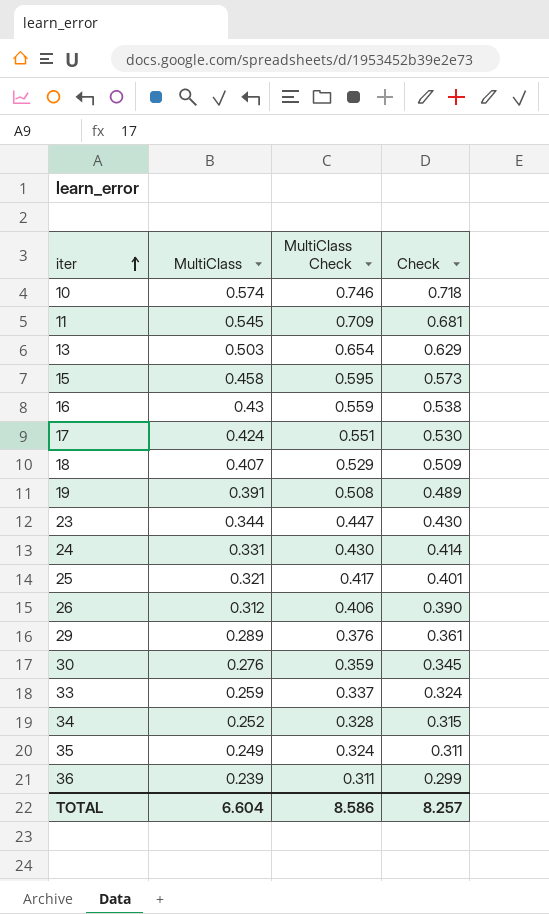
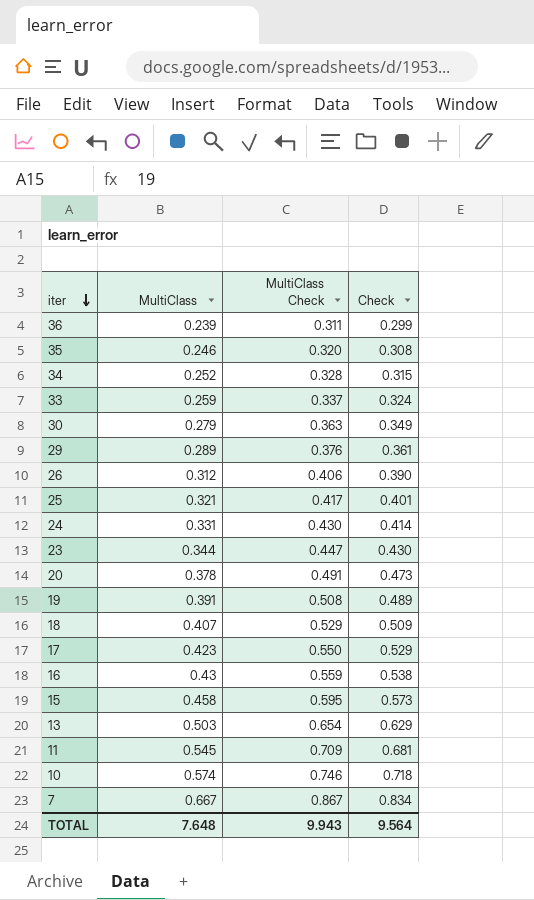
row order: iter ascending -> iter descending
35 | MultiClass: 0.249 -> 0.246
35 | MultiClass Check: 0.324 -> 0.320
35 | Check: 0.311 -> 0.308
30 | MultiClass: 0.276 -> 0.279
30 | MultiClass Check: 0.359 -> 0.363
30 | Check: 0.345 -> 0.349
row 20: none -> 0.378 | 0.491 | 0.473
17 | MultiClass: 0.424 -> 0.423
17 | MultiClass Check: 0.551 -> 0.550
17 | Check: 0.530 -> 0.529
row 7: none -> 0.667 | 0.867 | 0.834
TOTAL | MultiClass: 6.604 -> 7.648
TOTAL | MultiClass Check: 8.586 -> 9.943
TOTAL | Check: 8.257 -> 9.564

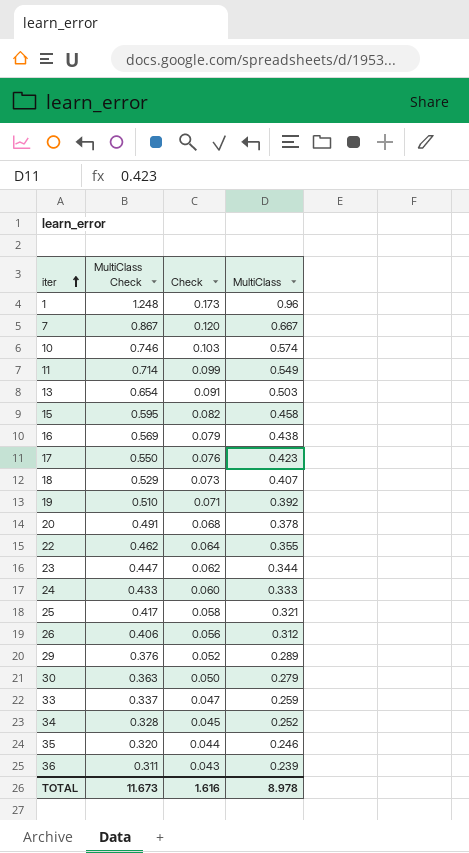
row order: iter descending -> iter ascending
column Check | formula: [MultiClass] * 1.25 -> [MultiClass] * 0.18
column MultiClass | position: 2 -> 4
row 1: none -> 1.248 | 0.173 | 0.96
11 | MultiClass Check: 0.709 -> 0.714
11 | MultiClass: 0.545 -> 0.549
16 | MultiClass Check: 0.559 -> 0.569
16 | MultiClass: 0.43 -> 0.438
19 | MultiClass Check: 0.508 -> 0.510
19 | MultiClass: 0.391 -> 0.392
row 22: none -> 0.462 | 0.064 | 0.355
24 | MultiClass Check: 0.430 -> 0.433
24 | MultiClass: 0.331 -> 0.333
TOTAL | MultiClass Check: 9.943 -> 11.673
TOTAL | Check: 9.564 -> 1.616
TOTAL | MultiClass: 7.648 -> 8.978

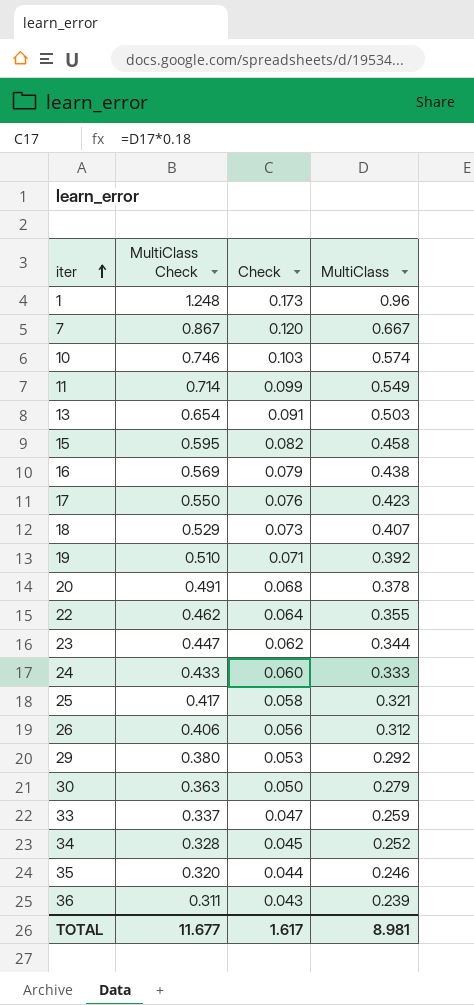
29 | MultiClass Check: 0.376 -> 0.380
29 | Check: 0.052 -> 0.053
29 | MultiClass: 0.289 -> 0.292
TOTAL | MultiClass Check: 11.673 -> 11.677
TOTAL | Check: 1.616 -> 1.617
TOTAL | MultiClass: 8.978 -> 8.981

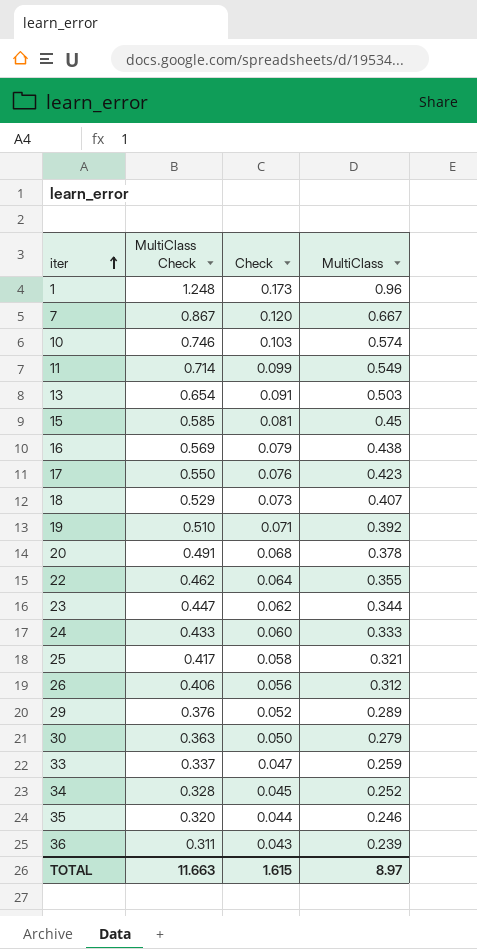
15 | MultiClass Check: 0.595 -> 0.585
15 | Check: 0.082 -> 0.081
15 | MultiClass: 0.458 -> 0.45
29 | MultiClass Check: 0.380 -> 0.376
29 | Check: 0.053 -> 0.052
29 | MultiClass: 0.292 -> 0.289
TOTAL | MultiClass Check: 11.677 -> 11.663
TOTAL | Check: 1.617 -> 1.615
TOTAL | MultiClass: 8.981 -> 8.97

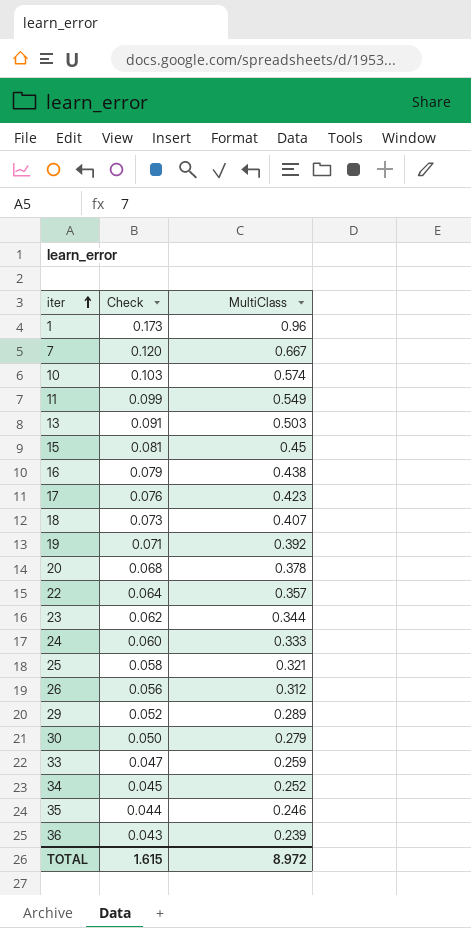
column MultiClass Check | formula: [MultiClass] * 1.3 -> none
22 | MultiClass: 0.355 -> 0.357
TOTAL | MultiClass: 8.97 -> 8.972

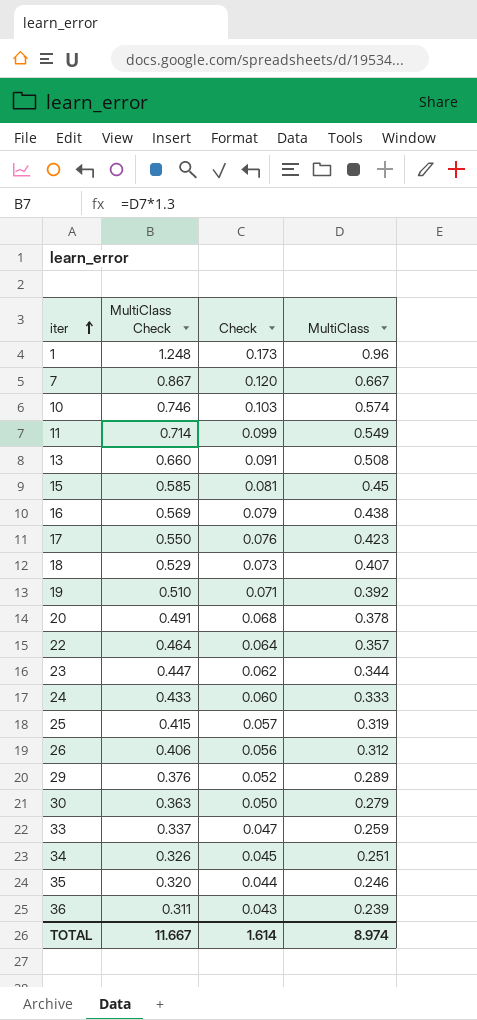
column MultiClass Check | formula: none -> [MultiClass] * 1.3
13 | MultiClass: 0.503 -> 0.508
25 | Check: 0.058 -> 0.057
25 | MultiClass: 0.321 -> 0.319
34 | MultiClass: 0.252 -> 0.251
TOTAL | Check: 1.615 -> 1.614
TOTAL | MultiClass: 8.972 -> 8.974

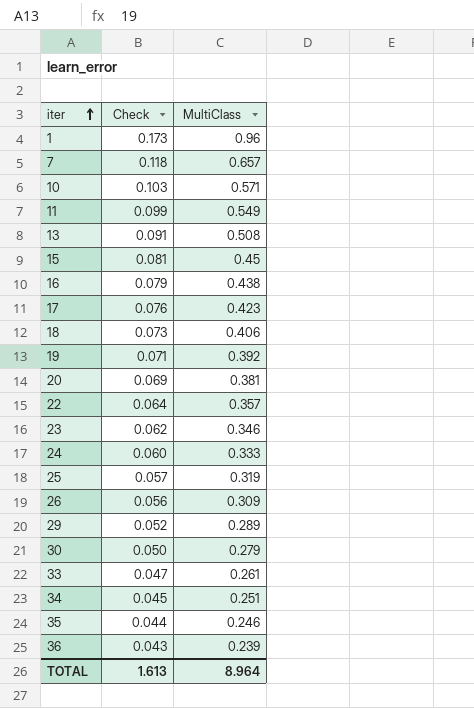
column MultiClass Check | formula: [MultiClass] * 1.3 -> none
7 | Check: 0.120 -> 0.118
7 | MultiClass: 0.667 -> 0.657
10 | MultiClass: 0.574 -> 0.571
18 | MultiClass: 0.407 -> 0.406
20 | Check: 0.068 -> 0.069
20 | MultiClass: 0.378 -> 0.381
23 | MultiClass: 0.344 -> 0.346
26 | MultiClass: 0.312 -> 0.309
33 | MultiClass: 0.259 -> 0.261
TOTAL | Check: 1.614 -> 1.613
TOTAL | MultiClass: 8.974 -> 8.964

